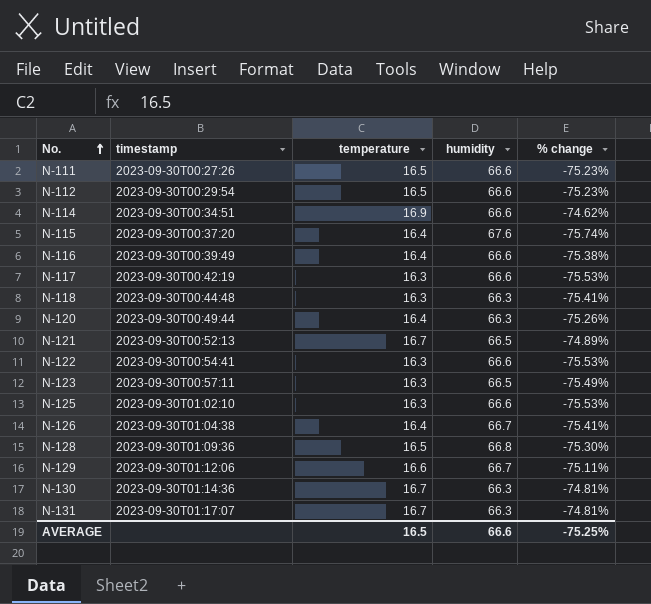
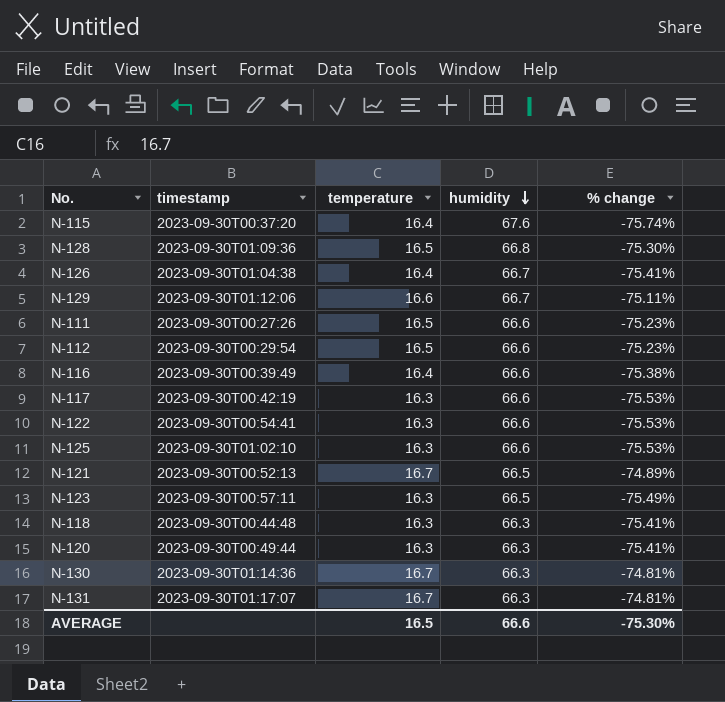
row order: No. ascending -> humidity descending
row N-114: 2023-09-30T00:34:51 | 16.9 | 66.6 | -74.62% -> none
N-120 | temperature: 16.4 -> 16.3
N-120 | % change: -75.26% -> -75.41%
AVERAGE | % change: -75.25% -> -75.30%

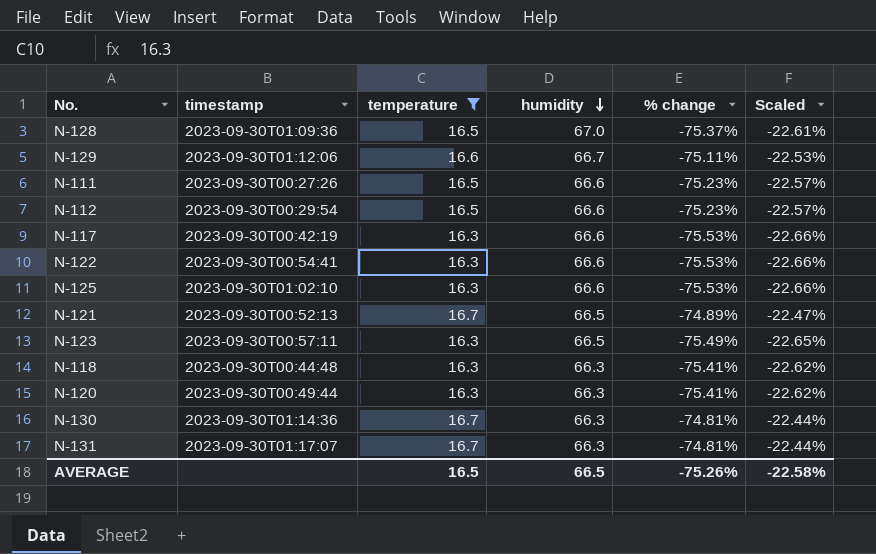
filter: none -> temperature != 16.4
column Scaled | formula: none -> [% change] * 0.3
N-128 | humidity: 66.8 -> 67.0
N-128 | % change: -75.30% -> -75.37%
AVERAGE | humidity: 66.6 -> 66.5
AVERAGE | % change: -75.30% -> -75.26%

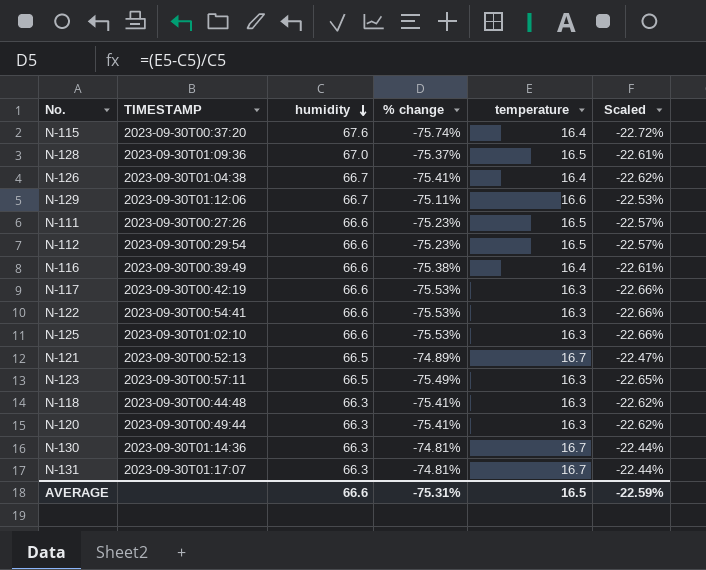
filter: temperature != 16.4 -> none
column name: timestamp -> TIMESTAMP
column temperature | position: 3 -> 5
AVERAGE | humidity: 66.5 -> 66.6
AVERAGE | % change: -75.26% -> -75.31%
AVERAGE | Scaled: -22.58% -> -22.59%

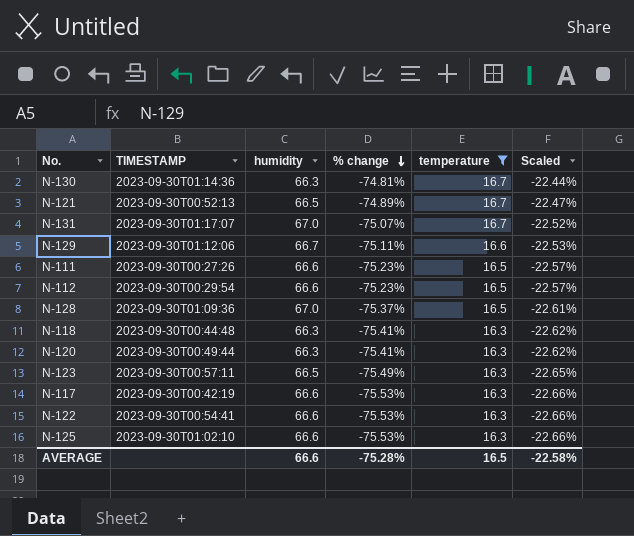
filter: none -> temperature != 16.4
row order: humidity descending -> % change descending
N-131 | humidity: 66.3 -> 67.0
N-131 | % change: -74.81% -> -75.07%
N-131 | Scaled: -22.44% -> -22.52%
AVERAGE | % change: -75.31% -> -75.28%
AVERAGE | Scaled: -22.59% -> -22.58%

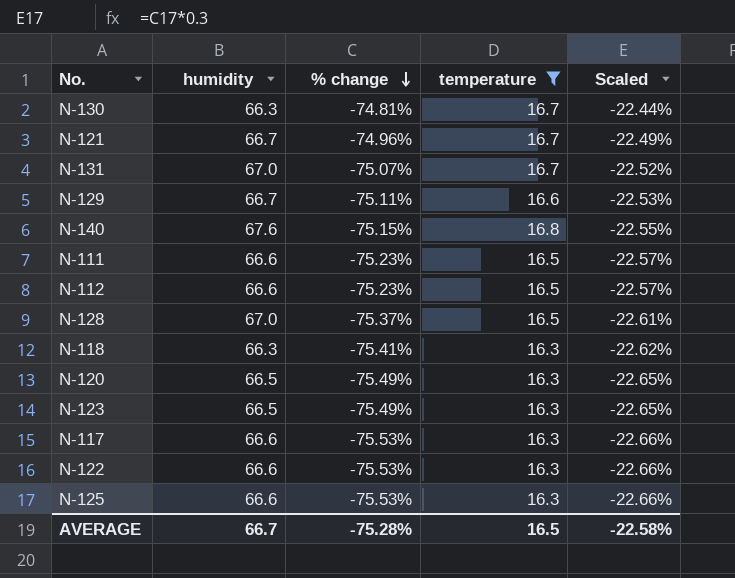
column TIMESTAMP | position: 2 -> none
N-121 | humidity: 66.5 -> 66.7
N-121 | % change: -74.89% -> -74.96%
N-121 | Scaled: -22.47% -> -22.49%
row N-140: none -> 67.6 | -75.15% | 16.8 | -22.55%
N-120 | humidity: 66.3 -> 66.5
N-120 | % change: -75.41% -> -75.49%
N-120 | Scaled: -22.62% -> -22.65%
AVERAGE | humidity: 66.6 -> 66.7

